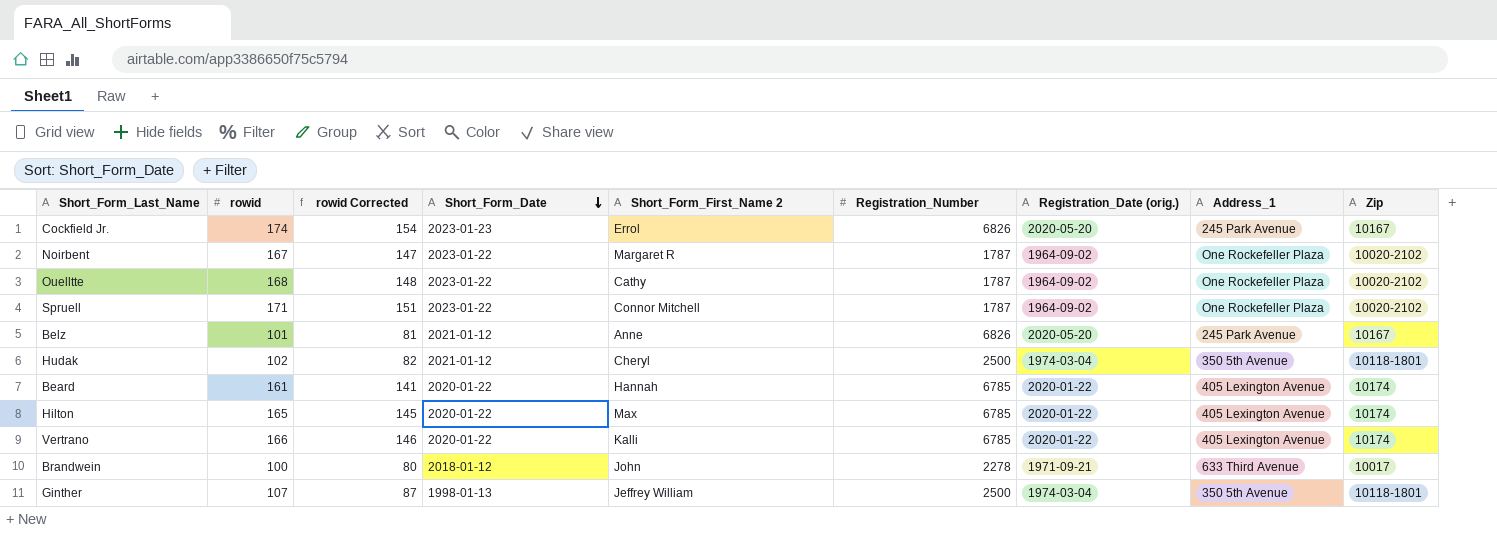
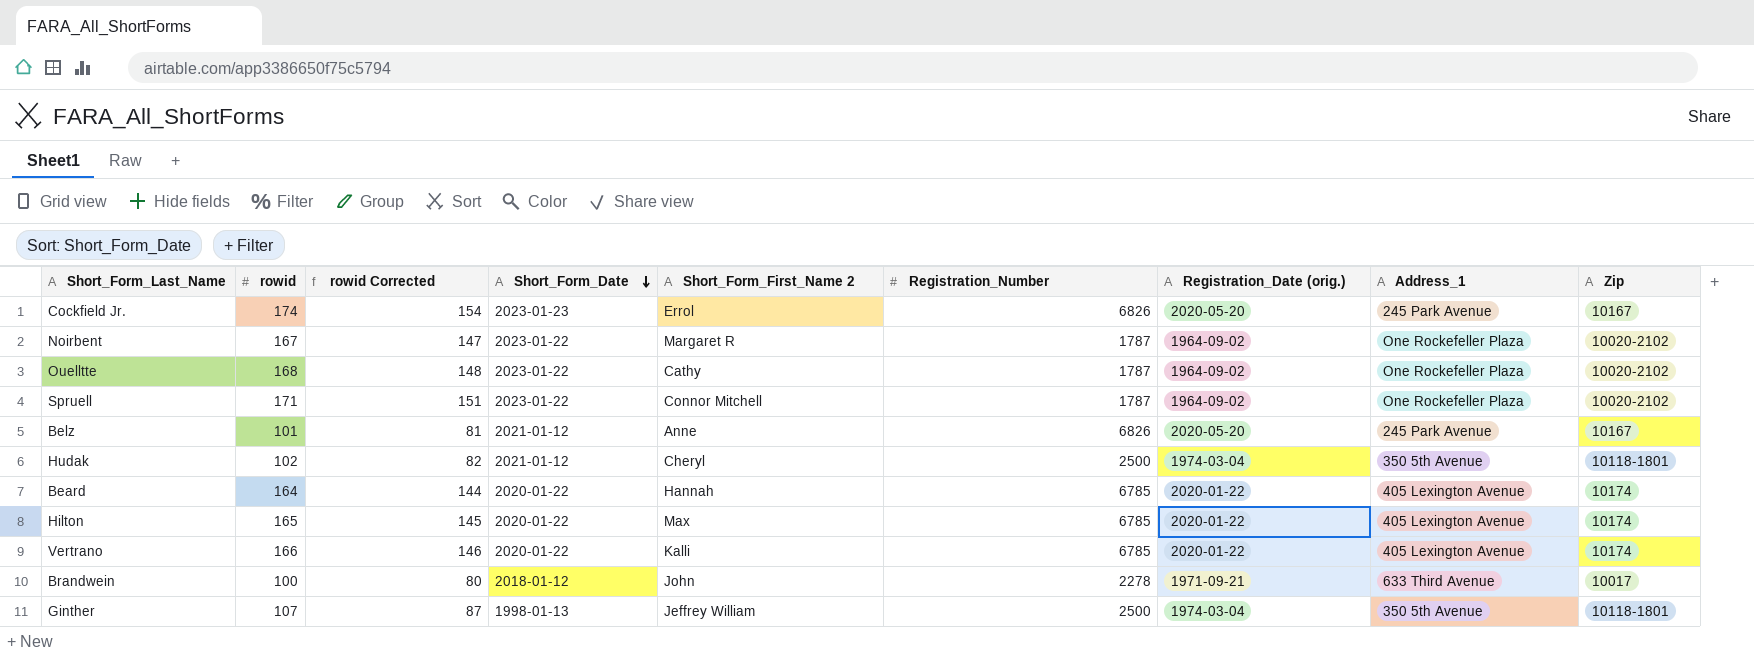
Beard | rowid: 161 -> 164
Beard | rowid Corrected: 141 -> 144

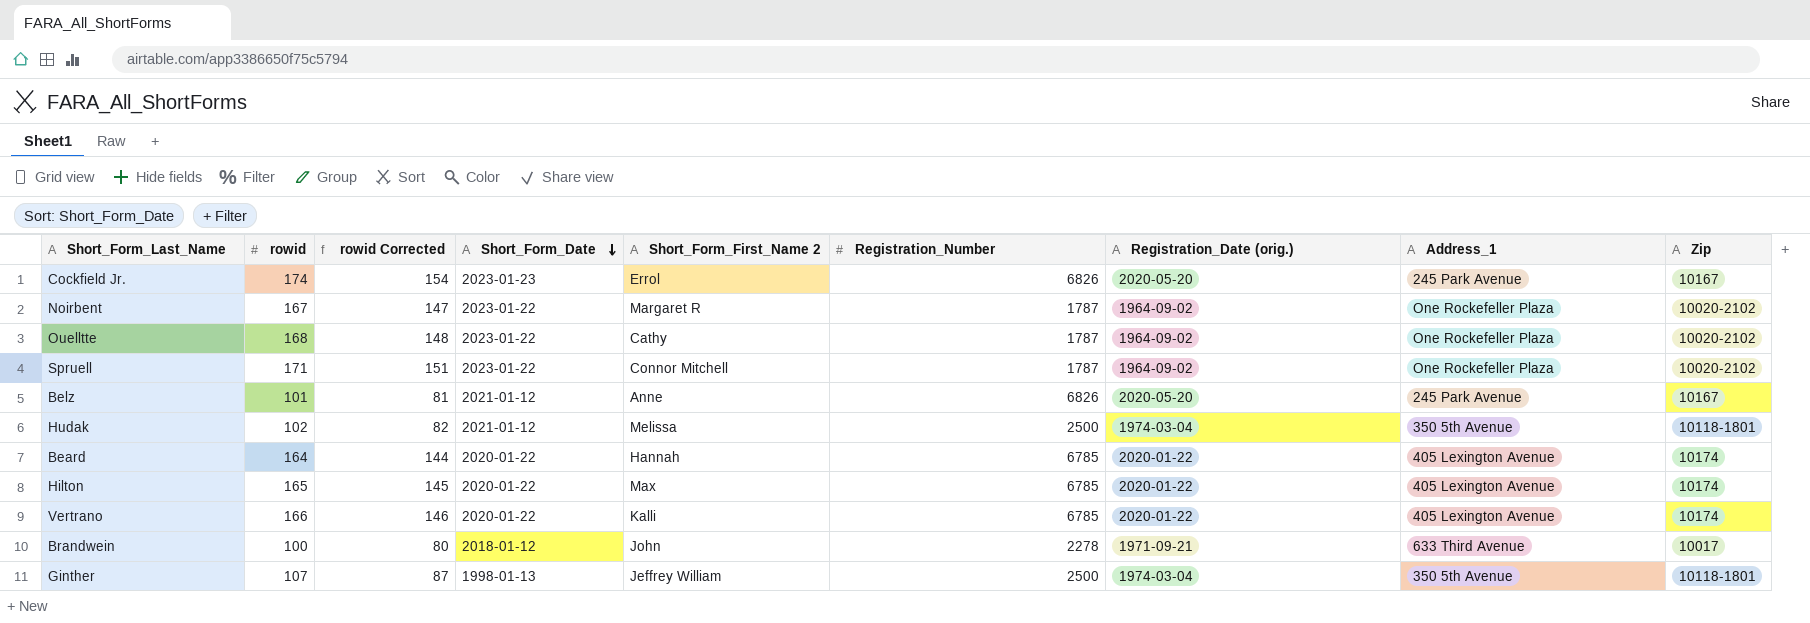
Hudak | Short_Form_First_Name 2: Cheryl -> Melissa

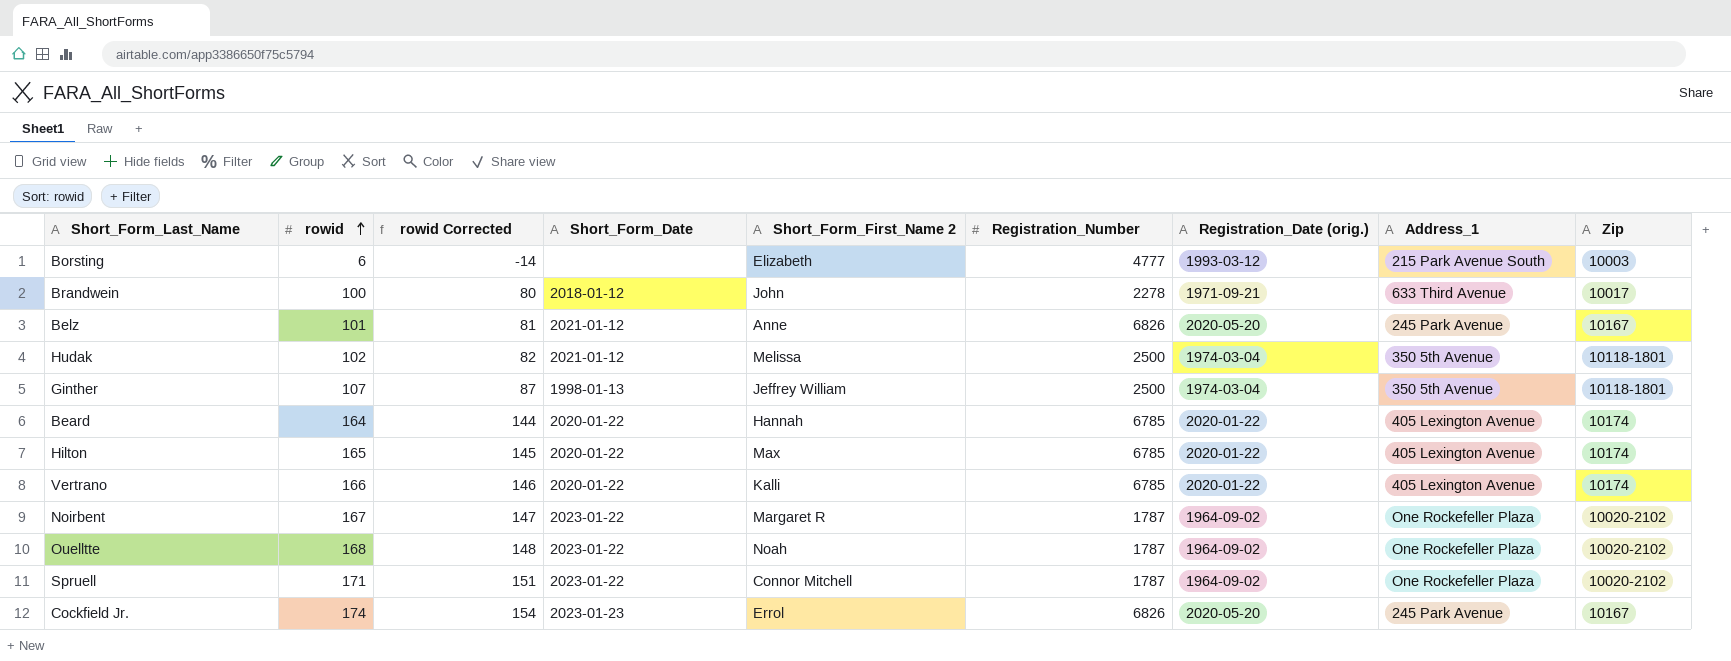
row order: Short_Form_Date descending -> rowid ascending
row Borsting: none -> 6 | -14 | none | Elizabeth | 4777 | 1993-03-12 | 215 Park Avenue South | 10003
Ouelltte | Short_Form_First_Name 2: Cathy -> Noah

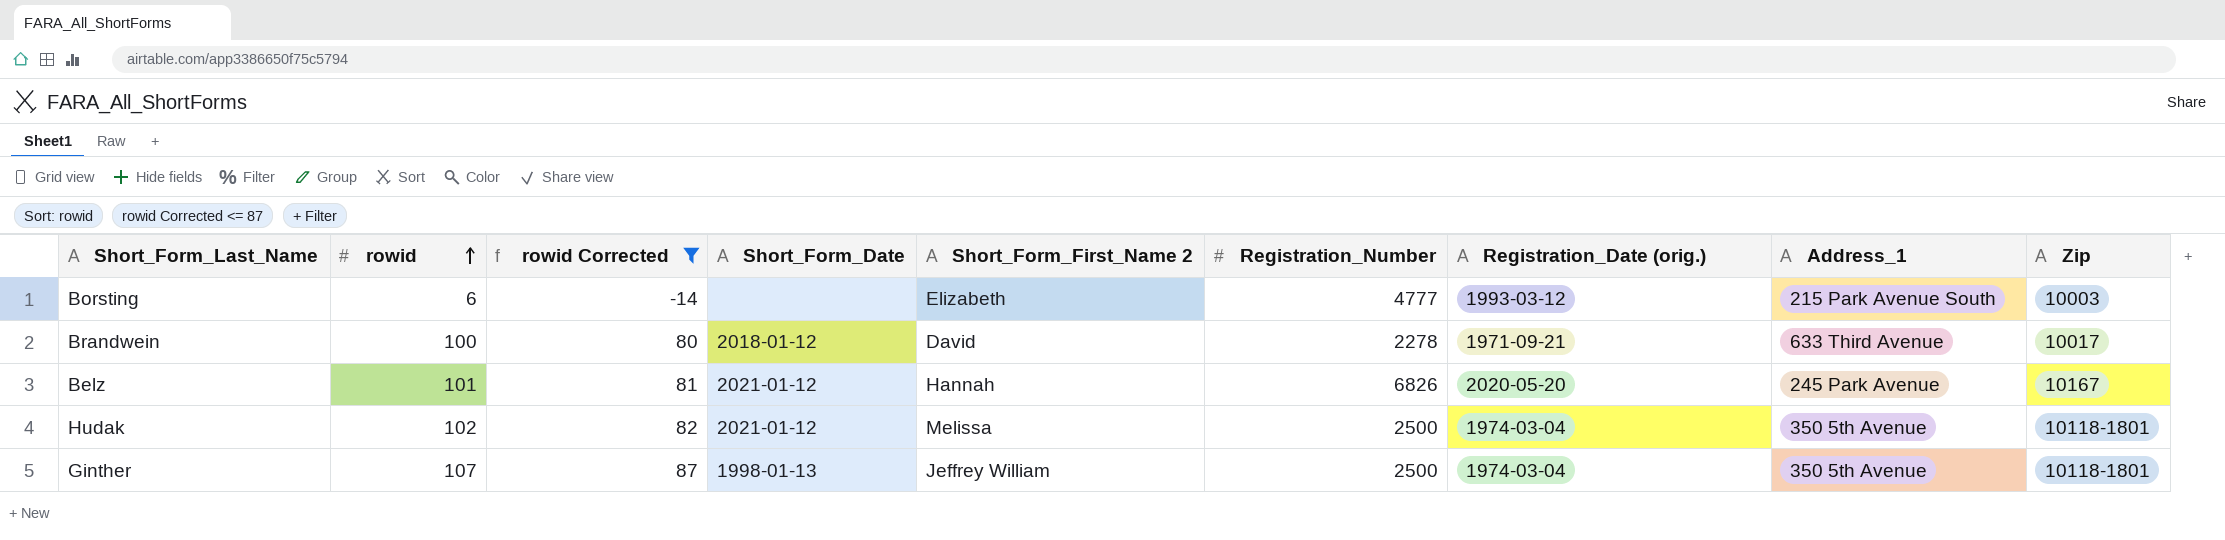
filter: none -> rowid Corrected <= 87
Brandwein | Short_Form_First_Name 2: John -> David
Belz | Short_Form_First_Name 2: Anne -> Hannah

